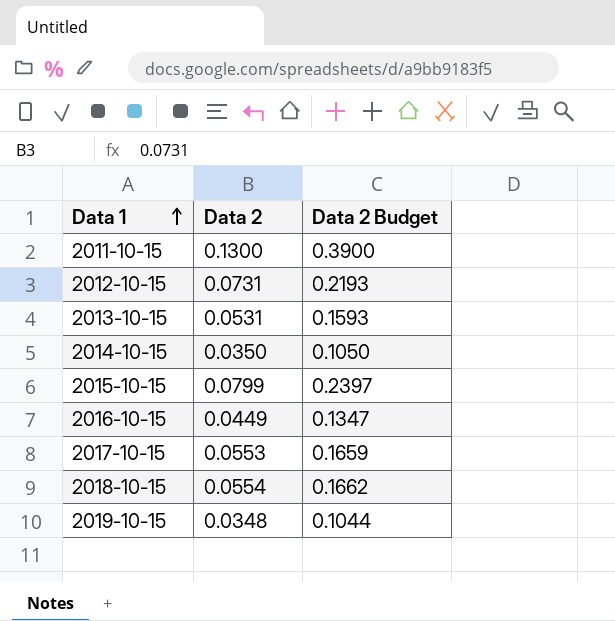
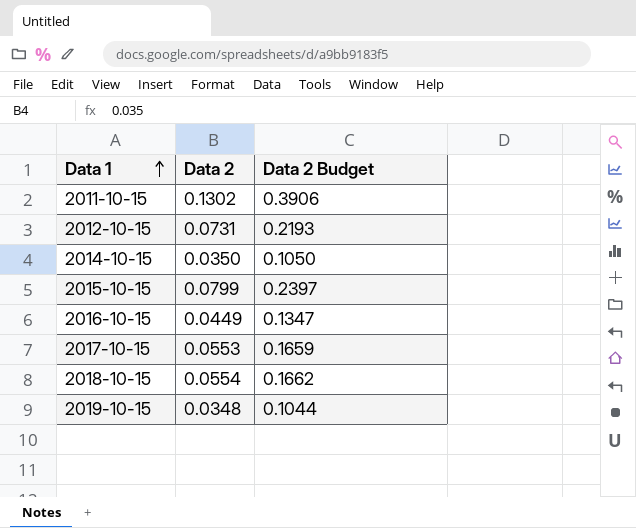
row 2013-10-15: 0.0531 | 0.1593 -> none
2011-10-15 | Data 2: 0.1300 -> 0.1302
2011-10-15 | Data 2 Budget: 0.3900 -> 0.3906

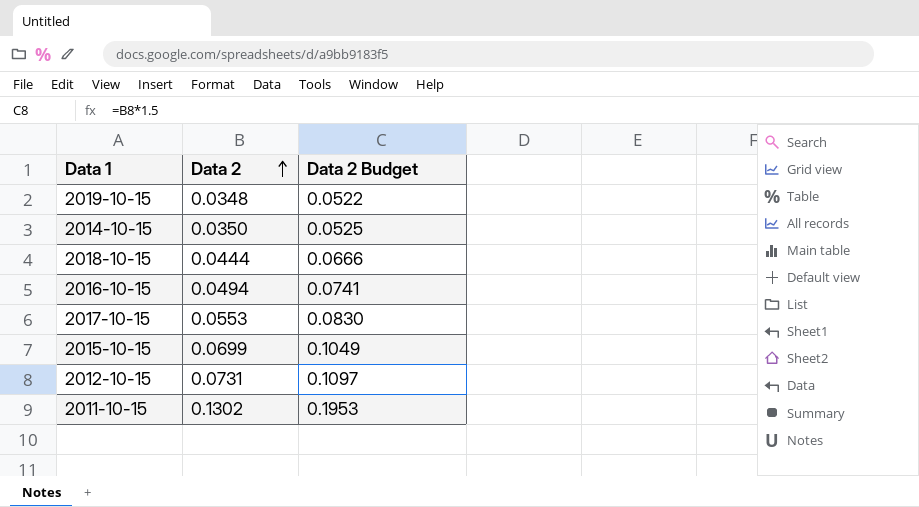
row order: Data 1 ascending -> Data 2 ascending
column Data 2 Budget | formula: [Data 2] * 3 -> [Data 2] * 1.5
2018-10-15 | Data 2: 0.0554 -> 0.0444
2016-10-15 | Data 2: 0.0449 -> 0.0494
2015-10-15 | Data 2: 0.0799 -> 0.0699

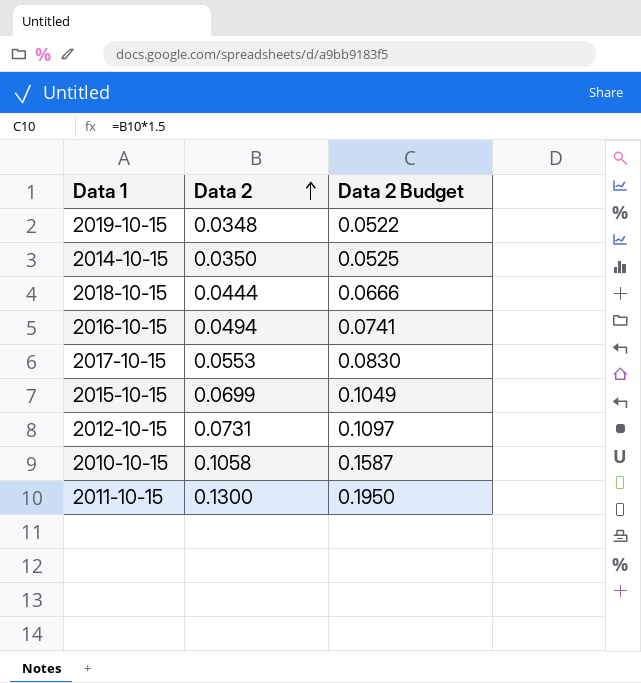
row 2010-10-15: none -> 0.1058 | 0.1587
2011-10-15 | Data 2: 0.1302 -> 0.1300
2011-10-15 | Data 2 Budget: 0.1953 -> 0.1950

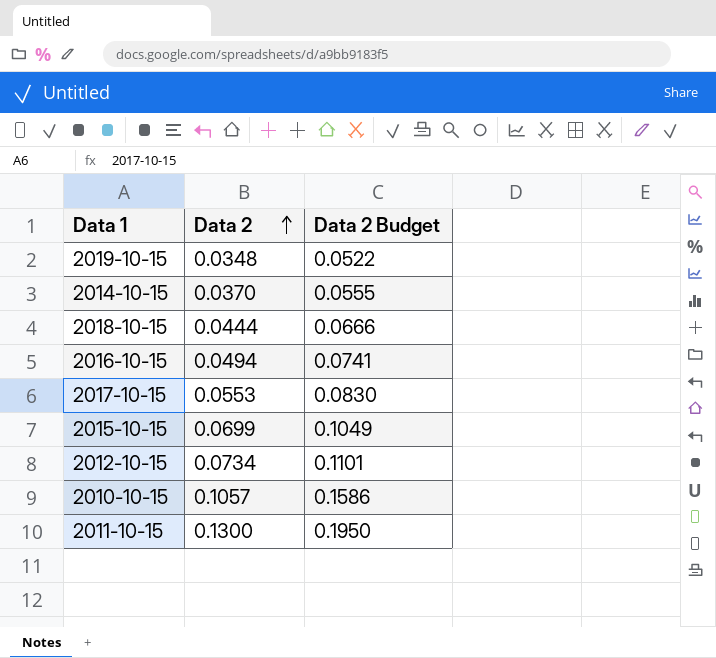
2014-10-15 | Data 2: 0.0350 -> 0.0370
2014-10-15 | Data 2 Budget: 0.0525 -> 0.0555
2012-10-15 | Data 2: 0.0731 -> 0.0734
2012-10-15 | Data 2 Budget: 0.1097 -> 0.1101
2010-10-15 | Data 2: 0.1058 -> 0.1057
2010-10-15 | Data 2 Budget: 0.1587 -> 0.1586

